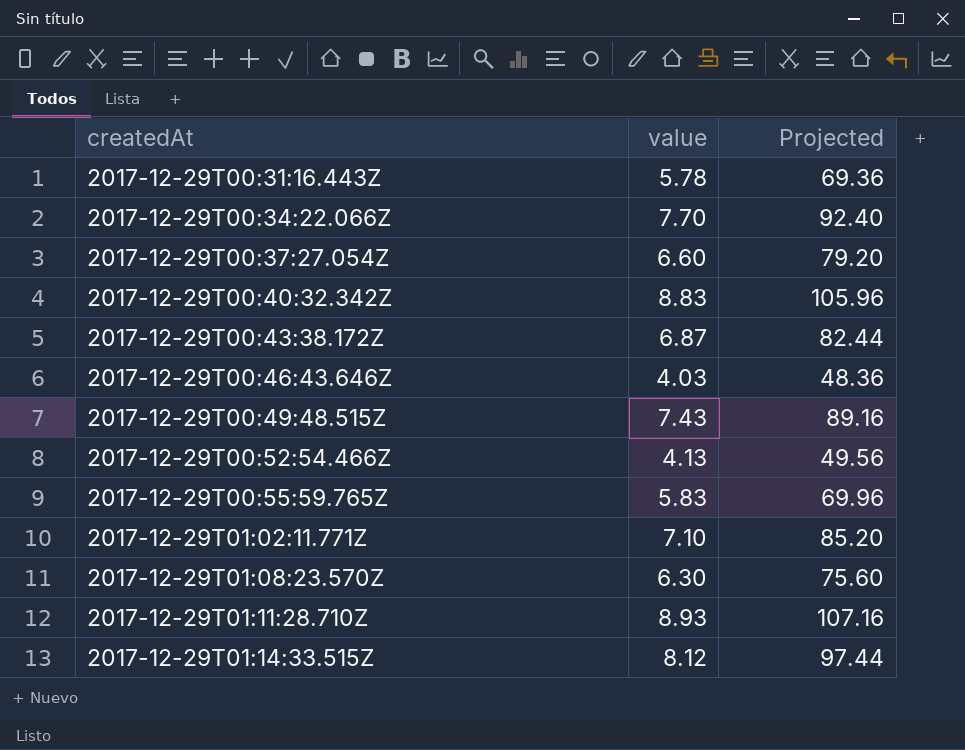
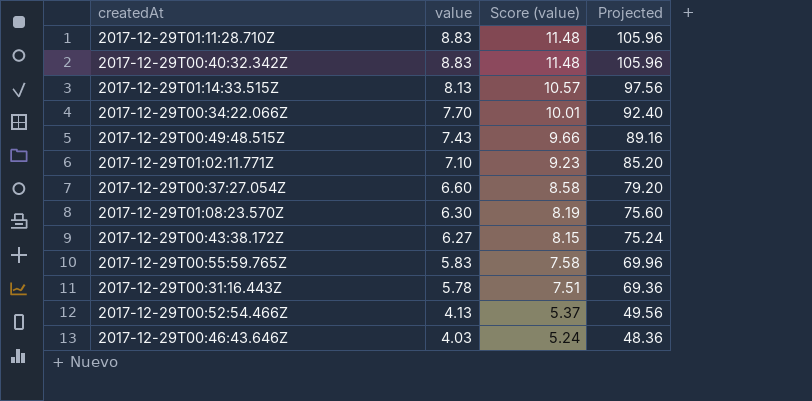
row order: createdAt ascending -> value descending
column Score (value) | formula: none -> [value] * 1.3
2017-12-29T01:11:28.710Z | value: 8.93 -> 8.83
2017-12-29T01:11:28.710Z | Projected: 107.16 -> 105.96
2017-12-29T01:14:33.515Z | value: 8.12 -> 8.13
2017-12-29T01:14:33.515Z | Projected: 97.44 -> 97.56
2017-12-29T00:43:38.172Z | value: 6.87 -> 6.27
2017-12-29T00:43:38.172Z | Projected: 82.44 -> 75.24

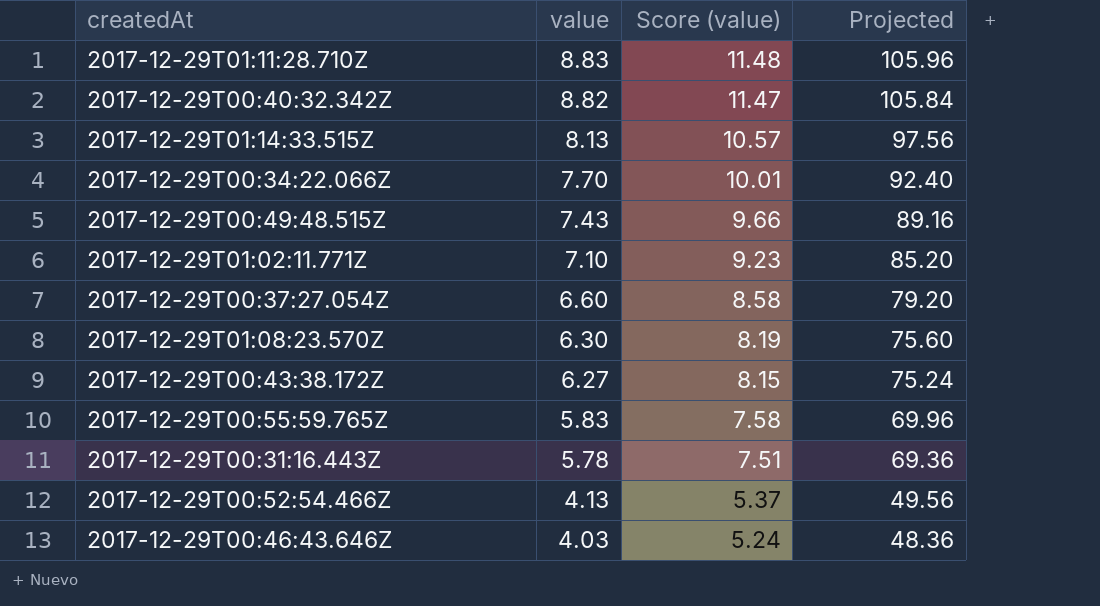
2017-12-29T00:40:32.342Z | value: 8.83 -> 8.82
2017-12-29T00:40:32.342Z | Score (value): 11.48 -> 11.47
2017-12-29T00:40:32.342Z | Projected: 105.96 -> 105.84

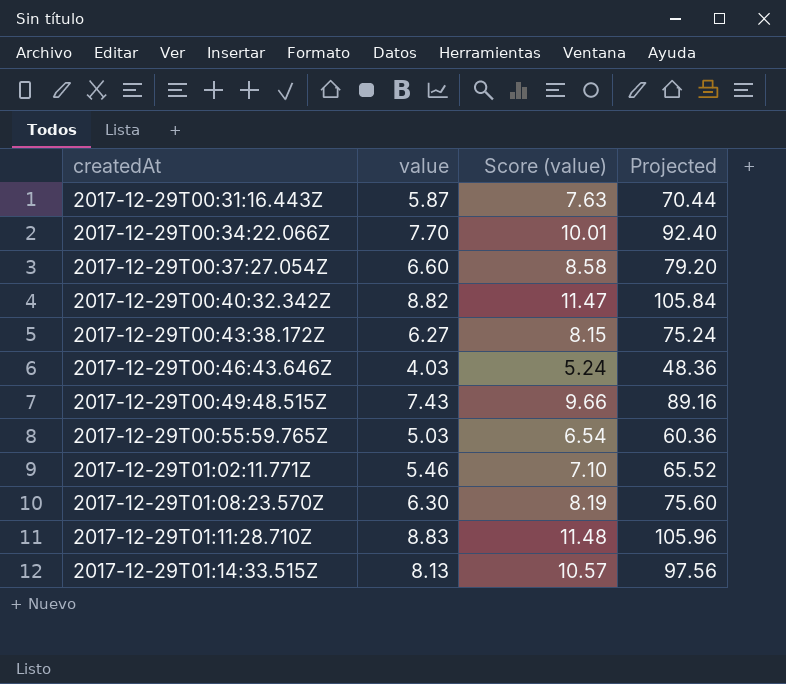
row order: value descending -> createdAt ascending
row 2017-12-29T00:52:54.466Z: 4.13 | 5.37 | 49.56 -> none
2017-12-29T00:31:16.443Z | value: 5.78 -> 5.87
2017-12-29T00:31:16.443Z | Score (value): 7.51 -> 7.63
2017-12-29T00:31:16.443Z | Projected: 69.36 -> 70.44
2017-12-29T00:55:59.765Z | value: 5.83 -> 5.03
2017-12-29T00:55:59.765Z | Score (value): 7.58 -> 6.54
2017-12-29T00:55:59.765Z | Projected: 69.96 -> 60.36
2017-12-29T01:02:11.771Z | value: 7.10 -> 5.46
2017-12-29T01:02:11.771Z | Score (value): 9.23 -> 7.10
2017-12-29T01:02:11.771Z | Projected: 85.20 -> 65.52

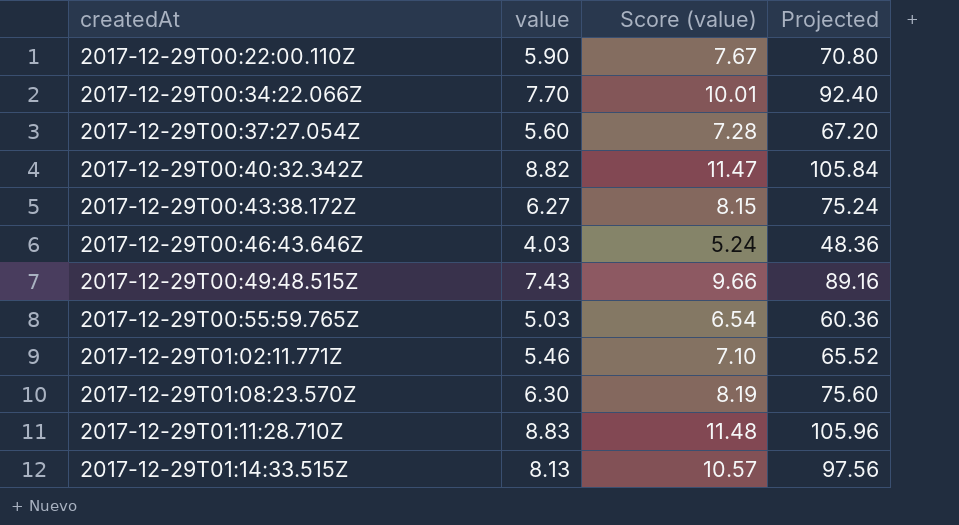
row 2017-12-29T00:31:16.443Z: 5.87 | 7.63 | 70.44 -> none
row 2017-12-29T00:22:00.110Z: none -> 5.90 | 7.67 | 70.80
2017-12-29T00:37:27.054Z | value: 6.60 -> 5.60
2017-12-29T00:37:27.054Z | Score (value): 8.58 -> 7.28
2017-12-29T00:37:27.054Z | Projected: 79.20 -> 67.20

